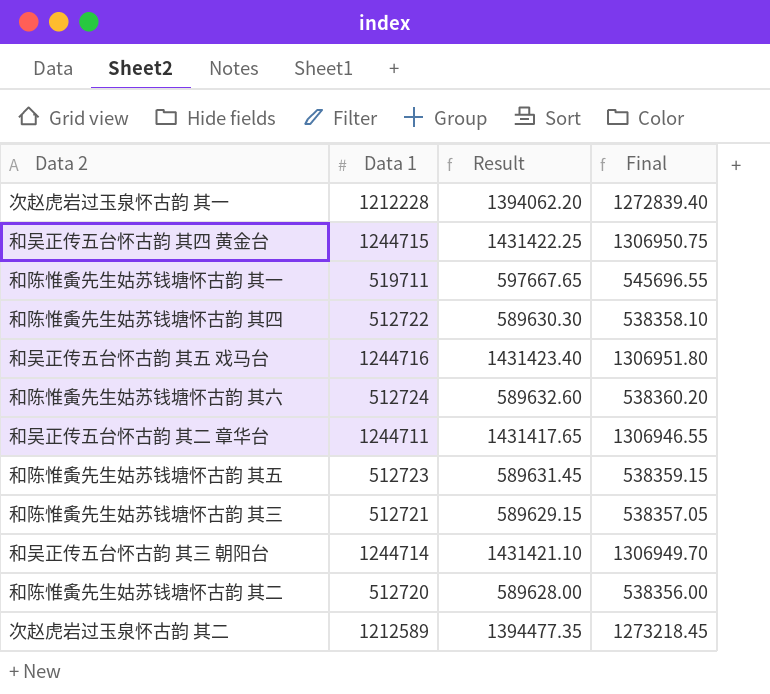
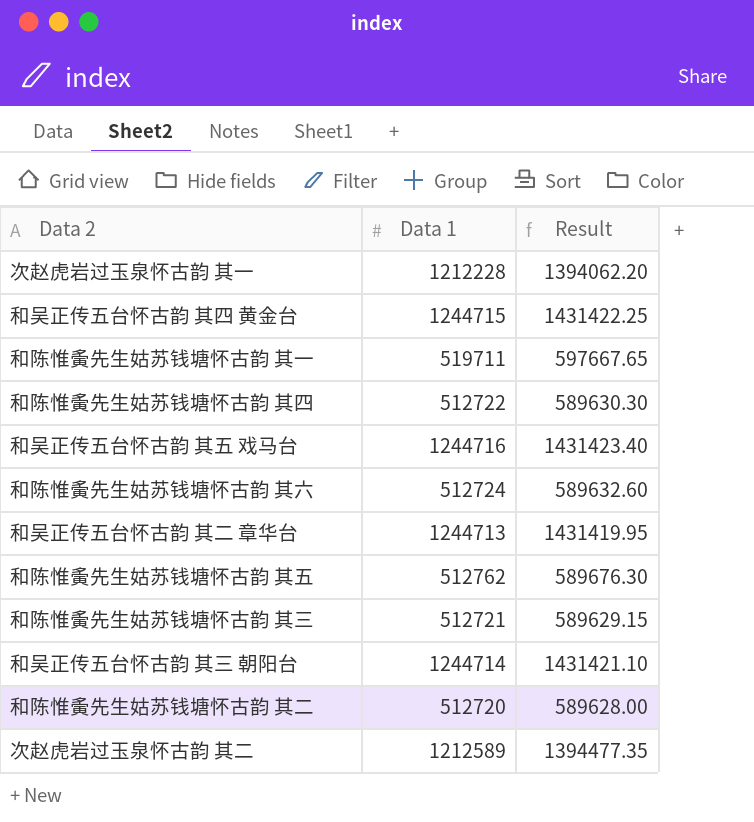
column Final | formula: [Data 1] * 1.05 -> none
和吴正传五台怀古韵 其二 章华台 | Data 1: 1244711 -> 1244713
和吴正传五台怀古韵 其二 章华台 | Result: 1431417.65 -> 1431419.95
和陈惟夤先生姑苏钱塘怀古韵 其五 | Data 1: 512723 -> 512762
和陈惟夤先生姑苏钱塘怀古韵 其五 | Result: 589631.45 -> 589676.30

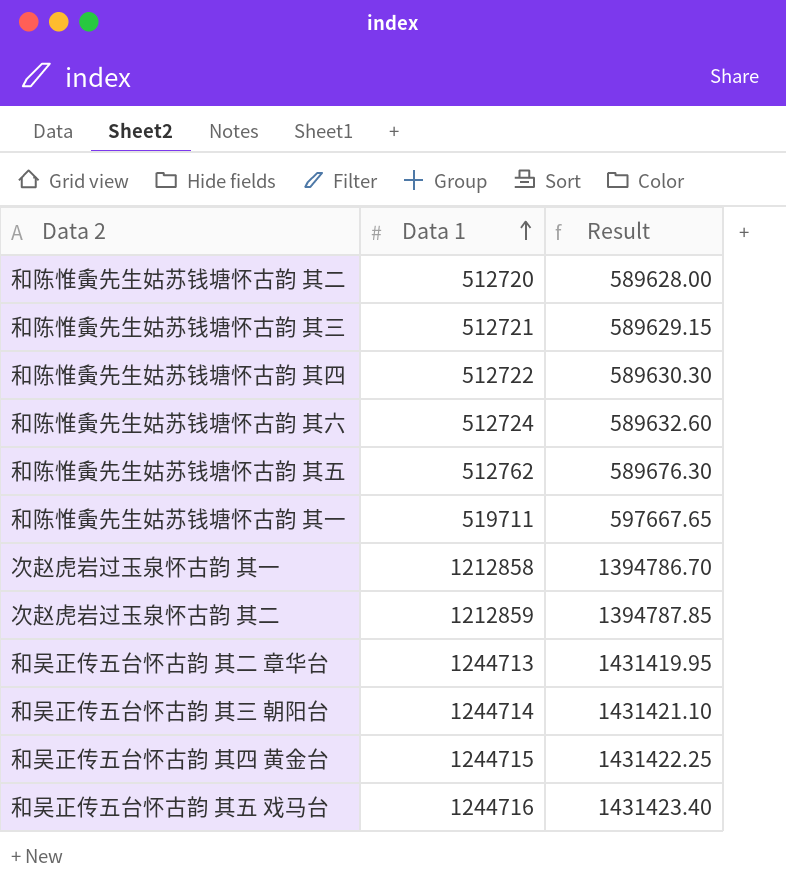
row order: none -> Data 1 ascending
次赵虎岩过玉泉怀古韵 其一 | Data 1: 1212228 -> 1212858
次赵虎岩过玉泉怀古韵 其一 | Result: 1394062.20 -> 1394786.70
次赵虎岩过玉泉怀古韵 其二 | Data 1: 1212589 -> 1212859
次赵虎岩过玉泉怀古韵 其二 | Result: 1394477.35 -> 1394787.85

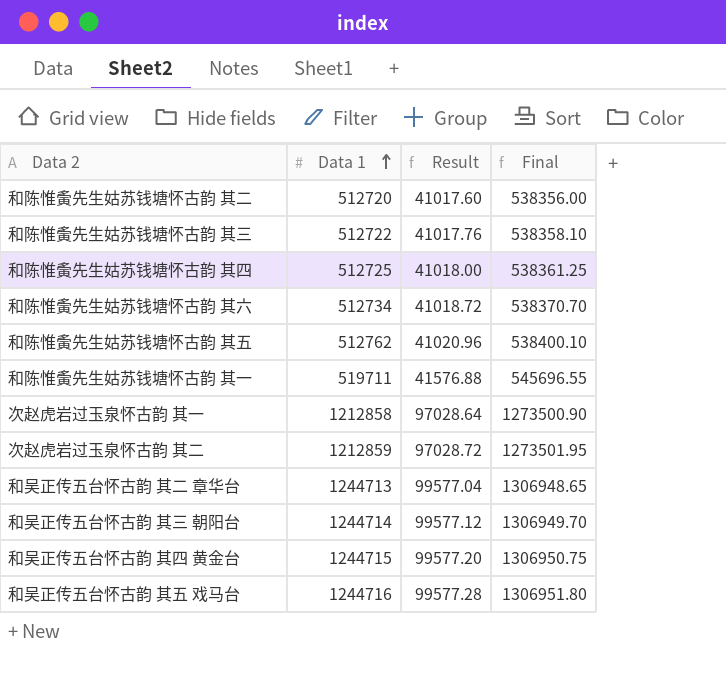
column Result | formula: [Data 1] * 1.15 -> [Data 1] * 0.08
column Final | formula: none -> [Data 1] * 1.05
和陈惟夤先生姑苏钱塘怀古韵 其三 | Data 1: 512721 -> 512722
和陈惟夤先生姑苏钱塘怀古韵 其四 | Data 1: 512722 -> 512725
和陈惟夤先生姑苏钱塘怀古韵 其六 | Data 1: 512724 -> 512734

